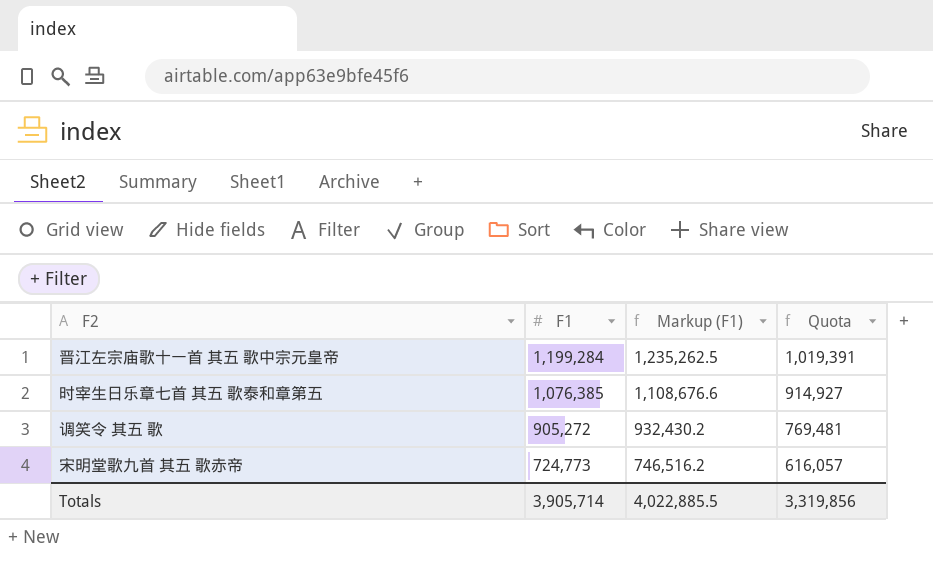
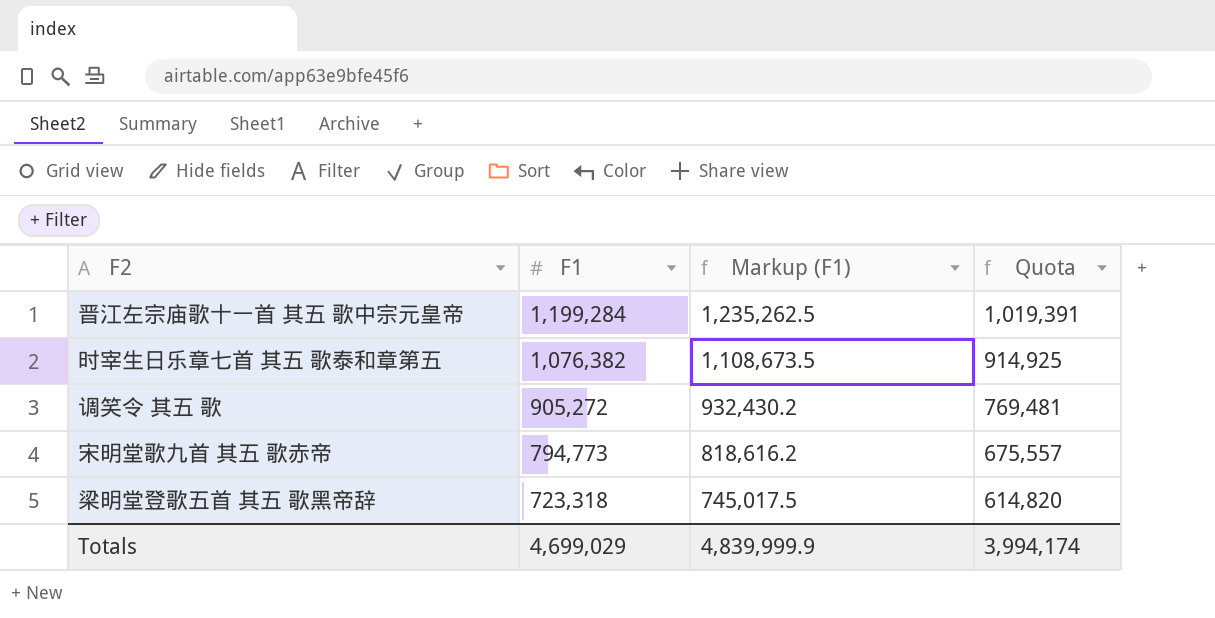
时宰生日乐章七首 其五 歌泰和章第五 | F1: 1,076,385 -> 1,076,382
时宰生日乐章七首 其五 歌泰和章第五 | Markup (F1): 1,108,676.6 -> 1,108,673.5
时宰生日乐章七首 其五 歌泰和章第五 | Quota: 914,927 -> 914,925
宋明堂歌九首 其五 歌赤帝 | F1: 724,773 -> 794,773
宋明堂歌九首 其五 歌赤帝 | Markup (F1): 746,516.2 -> 818,616.2
宋明堂歌九首 其五 歌赤帝 | Quota: 616,057 -> 675,557
row 梁明堂登歌五首 其五 歌黑帝辞: none -> 723,318 | 745,017.5 | 614,820
Totals | F1: 3,905,714 -> 4,699,029
Totals | Markup (F1): 4,022,885.5 -> 4,839,999.9
Totals | Quota: 3,319,856 -> 3,994,174

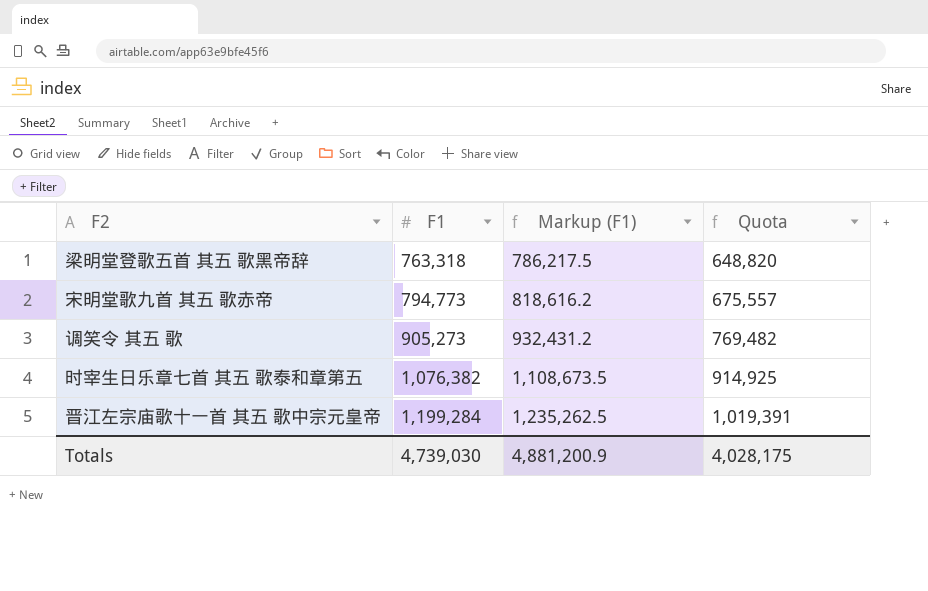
row order: F1 descending -> F1 ascending
梁明堂登歌五首 其五 歌黑帝辞 | F1: 723,318 -> 763,318
梁明堂登歌五首 其五 歌黑帝辞 | Markup (F1): 745,017.5 -> 786,217.5
梁明堂登歌五首 其五 歌黑帝辞 | Quota: 614,820 -> 648,820
调笑令 其五 歌 | F1: 905,272 -> 905,273
调笑令 其五 歌 | Markup (F1): 932,430.2 -> 932,431.2
调笑令 其五 歌 | Quota: 769,481 -> 769,482
Totals | F1: 4,699,029 -> 4,739,030
Totals | Markup (F1): 4,839,999.9 -> 4,881,200.9
Totals | Quota: 3,994,174 -> 4,028,175

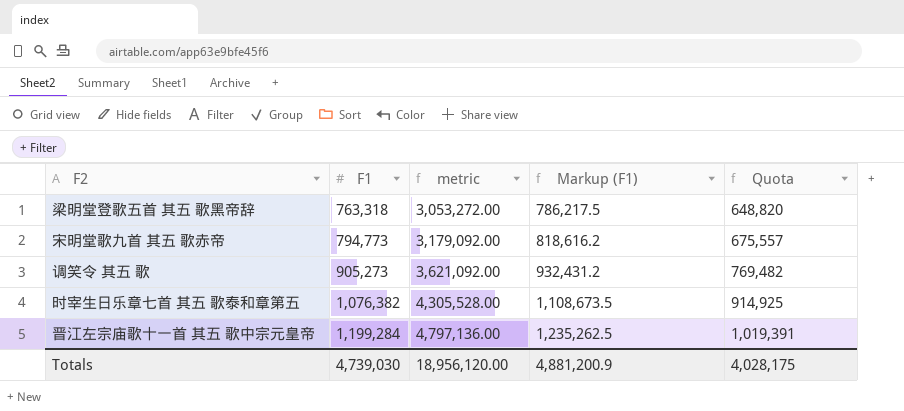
column metric | formula: none -> [F1] * 4

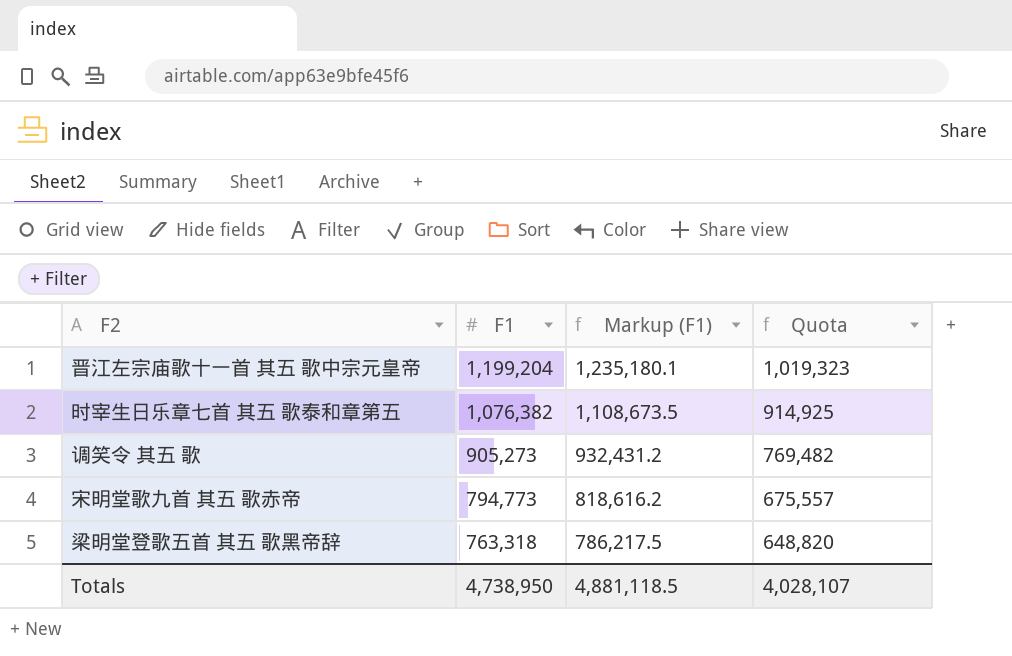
row order: F1 ascending -> F1 descending
column metric | formula: [F1] * 4 -> none
晋江左宗庙歌十一首 其五 歌中宗元皇帝 | F1: 1,199,284 -> 1,199,204
晋江左宗庙歌十一首 其五 歌中宗元皇帝 | Markup (F1): 1,235,262.5 -> 1,235,180.1
晋江左宗庙歌十一首 其五 歌中宗元皇帝 | Quota: 1,019,391 -> 1,019,323
Totals | F1: 4,739,030 -> 4,738,950
Totals | Markup (F1): 4,881,200.9 -> 4,881,118.5
Totals | Quota: 4,028,175 -> 4,028,107

